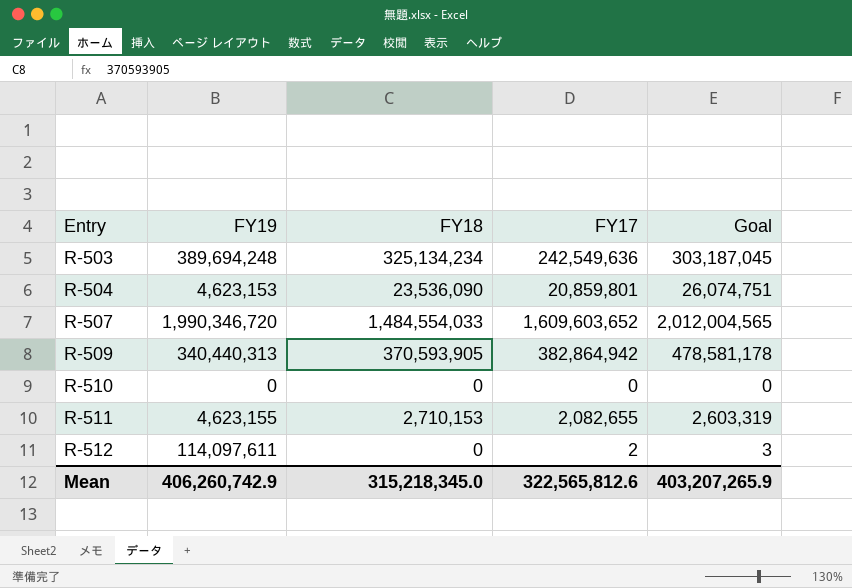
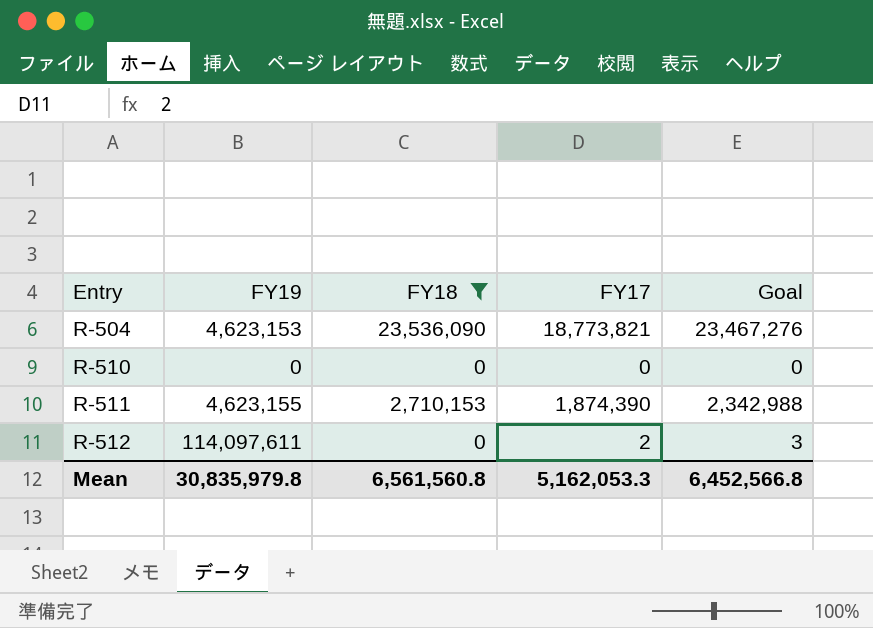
filter: none -> FY18 <= 23,536,090
R-504 | FY17: 20,859,801 -> 18,773,821
R-504 | Goal: 26,074,751 -> 23,467,276
R-511 | FY17: 2,082,655 -> 1,874,390
R-511 | Goal: 2,603,319 -> 2,342,988
Mean | FY19: 406,260,742.9 -> 30,835,979.8
Mean | FY18: 315,218,345.0 -> 6,561,560.8
Mean | FY17: 322,565,812.6 -> 5,162,053.3
Mean | Goal: 403,207,265.9 -> 6,452,566.8

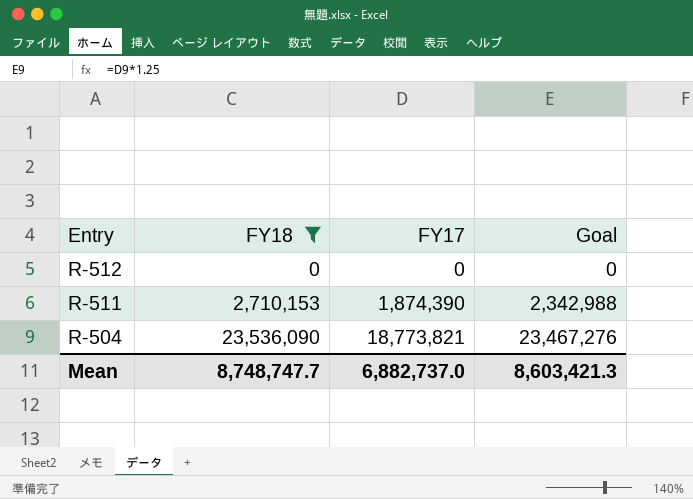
row order: Entry ascending -> Entry descending
column FY19 | position: 2 -> none
row R-510: 0 | 0 | 0 | 0 -> none
R-512 | FY17: 2 -> 0
R-512 | Goal: 3 -> 0
Mean | FY18: 6,561,560.8 -> 8,748,747.7
Mean | FY17: 5,162,053.3 -> 6,882,737.0
Mean | Goal: 6,452,566.8 -> 8,603,421.3

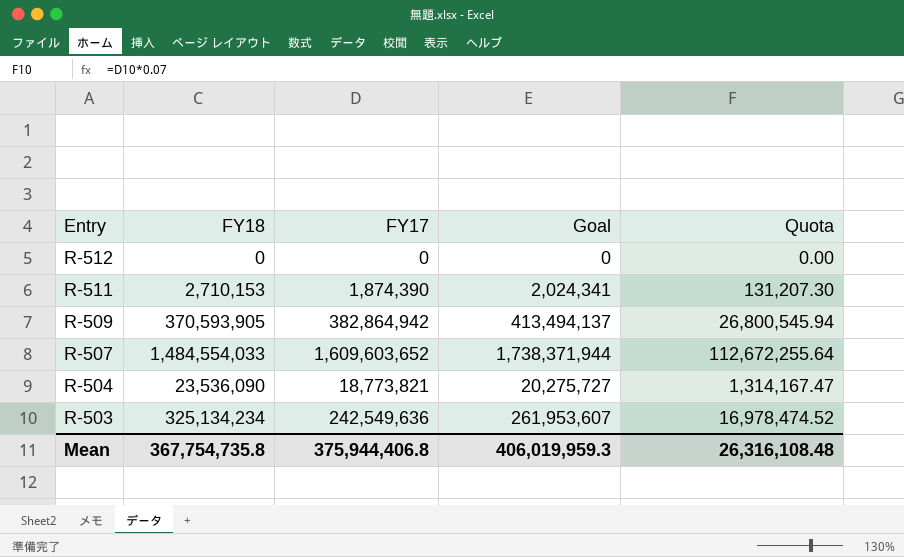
filter: FY18 <= 23,536,090 -> none
column Goal | formula: [FY17] * 1.25 -> [FY17] * 1.08
column Quota | formula: none -> [FY17] * 0.07
Mean | FY18: 8,748,747.7 -> 367,754,735.8
Mean | FY17: 6,882,737.0 -> 375,944,406.8
Mean | Goal: 8,603,421.3 -> 406,019,959.3

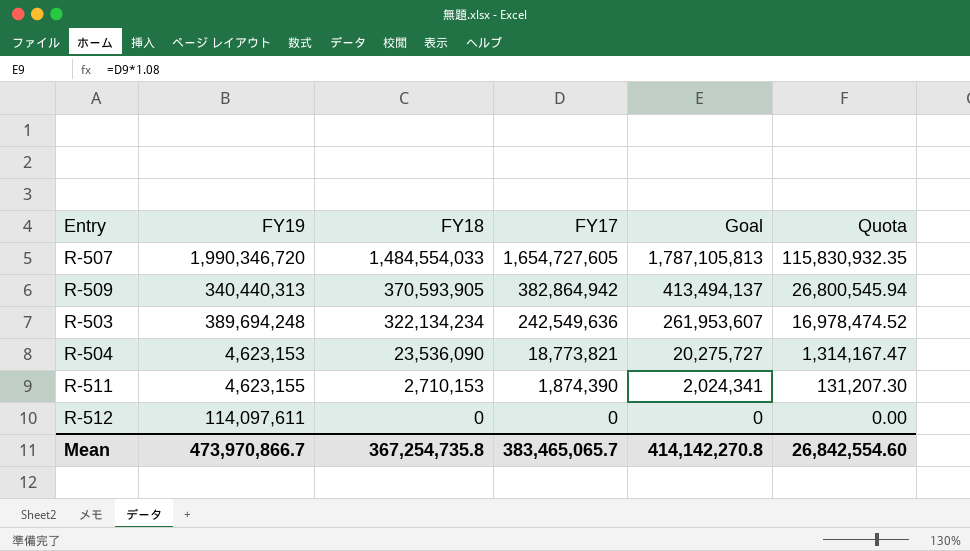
row order: Entry descending -> FY18 descending
column FY19 | position: none -> 2
R-507 | FY17: 1,609,603,652 -> 1,654,727,605
R-507 | Goal: 1,738,371,944 -> 1,787,105,813
R-507 | Quota: 112,672,255.64 -> 115,830,932.35
R-503 | FY18: 325,134,234 -> 322,134,234
Mean | FY18: 367,754,735.8 -> 367,254,735.8
Mean | FY17: 375,944,406.8 -> 383,465,065.7
Mean | Goal: 406,019,959.3 -> 414,142,270.8
Mean | Quota: 26,316,108.48 -> 26,842,554.60

